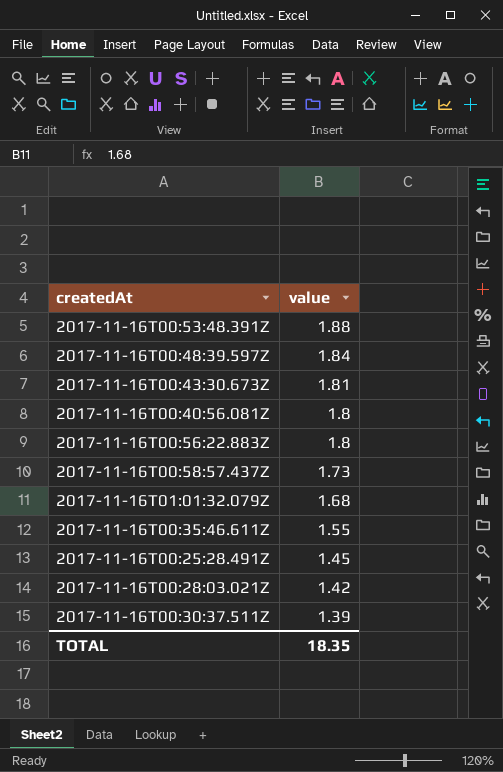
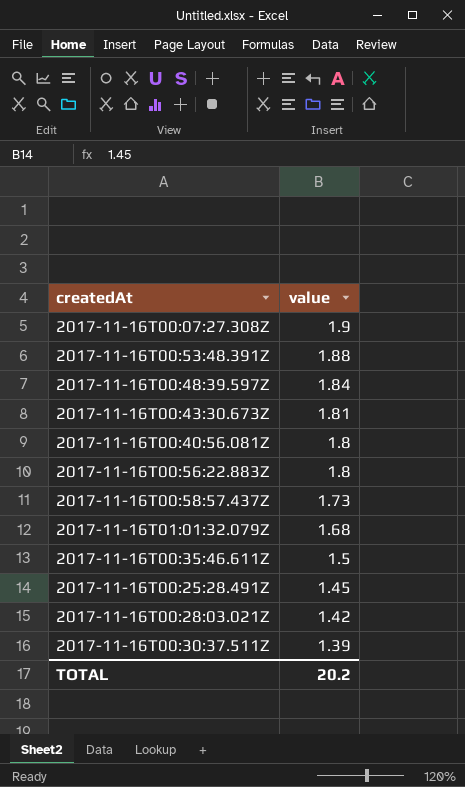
row 2017-11-16T00:07:27.308Z: none -> 1.9
2017-11-16T00:35:46.611Z | value: 1.55 -> 1.5
TOTAL | value: 18.35 -> 20.2

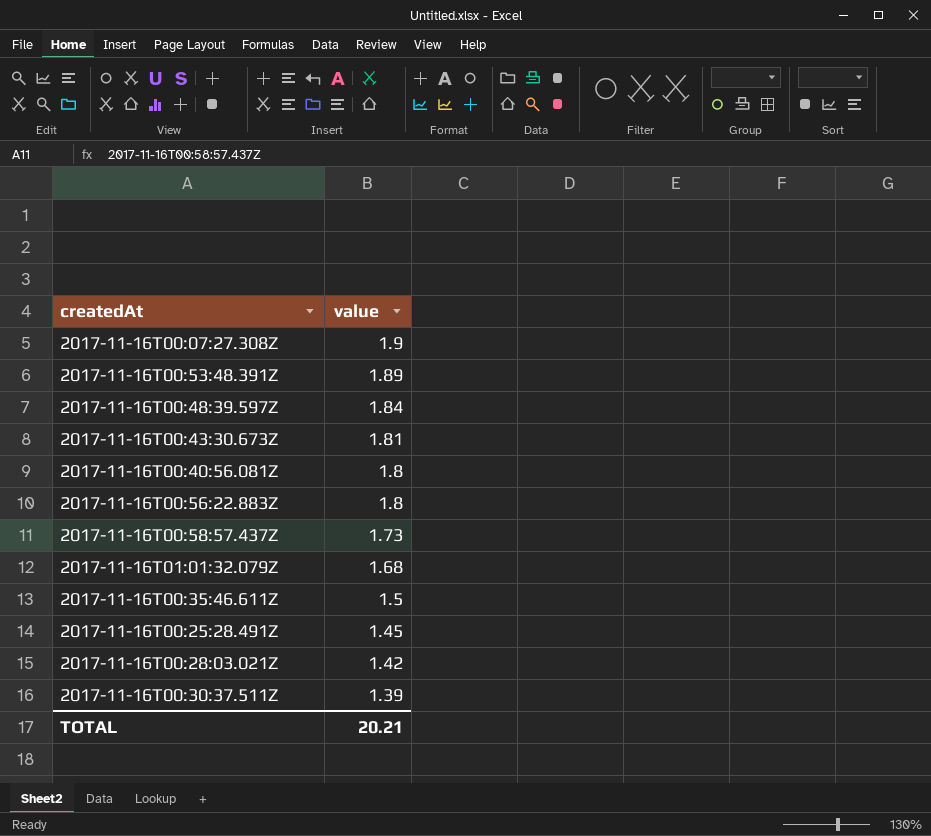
2017-11-16T00:53:48.391Z | value: 1.88 -> 1.89
TOTAL | value: 20.2 -> 20.21

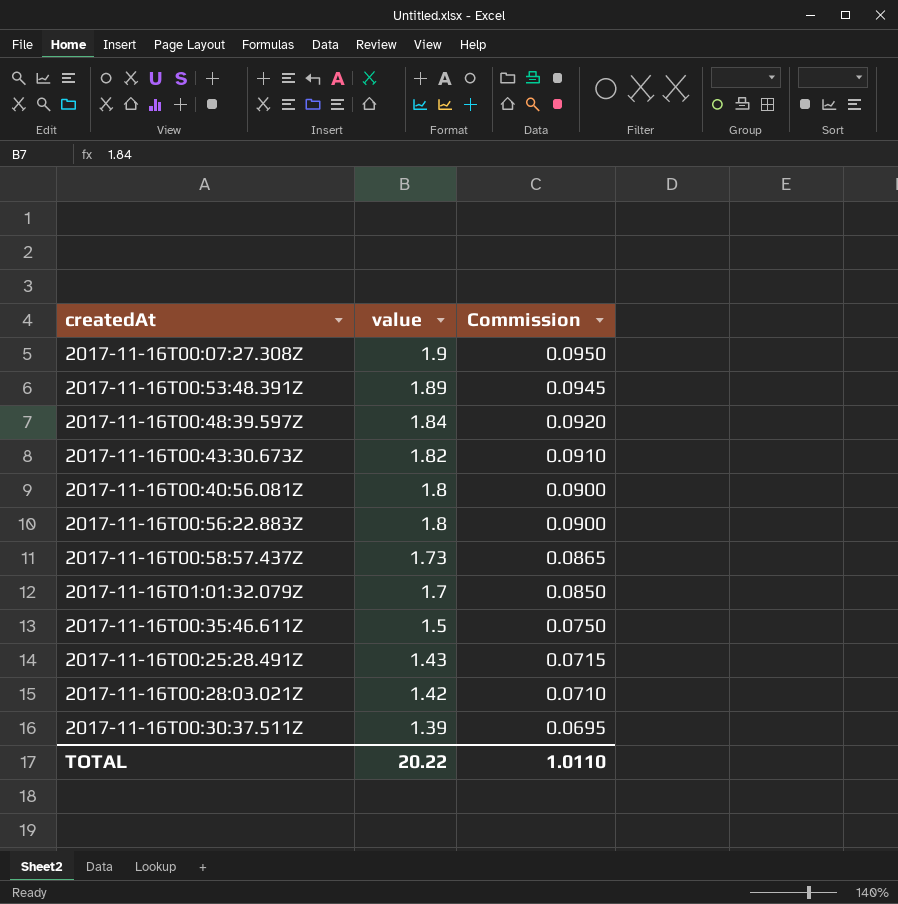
column Commission | formula: none -> [value] * 0.05
2017-11-16T00:43:30.673Z | value: 1.81 -> 1.82
2017-11-16T01:01:32.079Z | value: 1.68 -> 1.7
2017-11-16T00:25:28.491Z | value: 1.45 -> 1.43
TOTAL | value: 20.21 -> 20.22

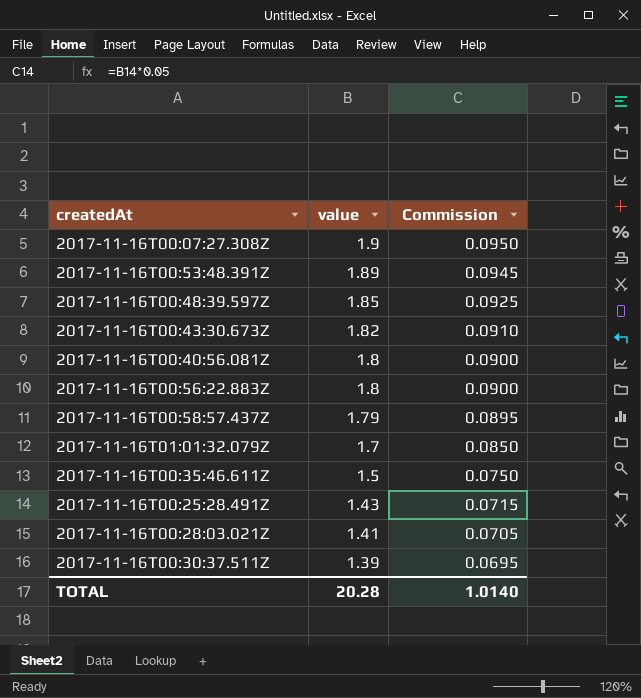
2017-11-16T00:48:39.597Z | value: 1.84 -> 1.85
2017-11-16T00:48:39.597Z | Commission: 0.0920 -> 0.0925
2017-11-16T00:58:57.437Z | value: 1.73 -> 1.79
2017-11-16T00:58:57.437Z | Commission: 0.0865 -> 0.0895
2017-11-16T00:28:03.021Z | value: 1.42 -> 1.41
2017-11-16T00:28:03.021Z | Commission: 0.0710 -> 0.0705
TOTAL | value: 20.22 -> 20.28
TOTAL | Commission: 1.0110 -> 1.0140

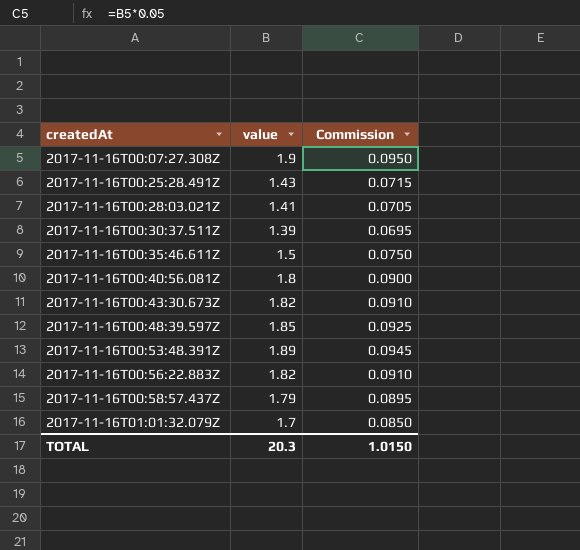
row order: value descending -> createdAt ascending
2017-11-16T00:56:22.883Z | value: 1.8 -> 1.82
2017-11-16T00:56:22.883Z | Commission: 0.0900 -> 0.0910
TOTAL | value: 20.28 -> 20.3
TOTAL | Commission: 1.0140 -> 1.0150

